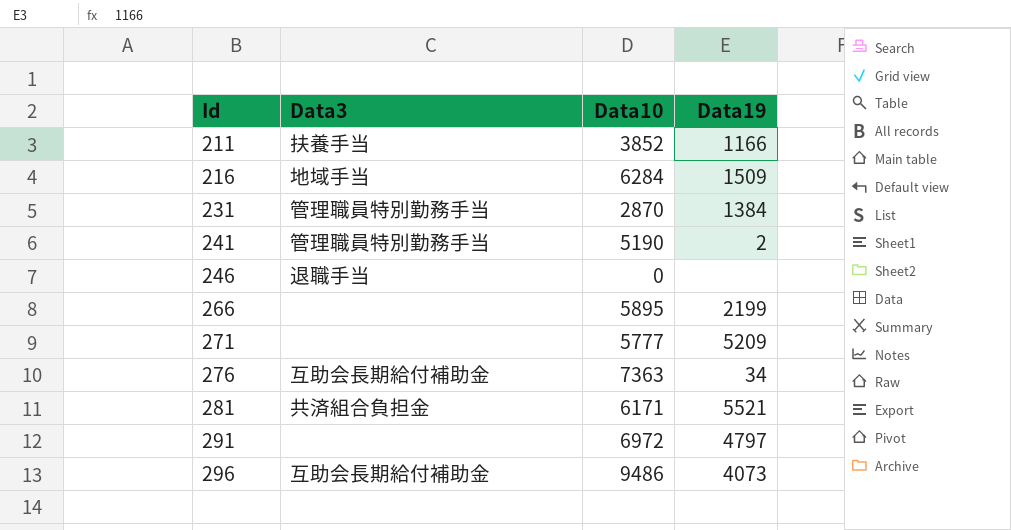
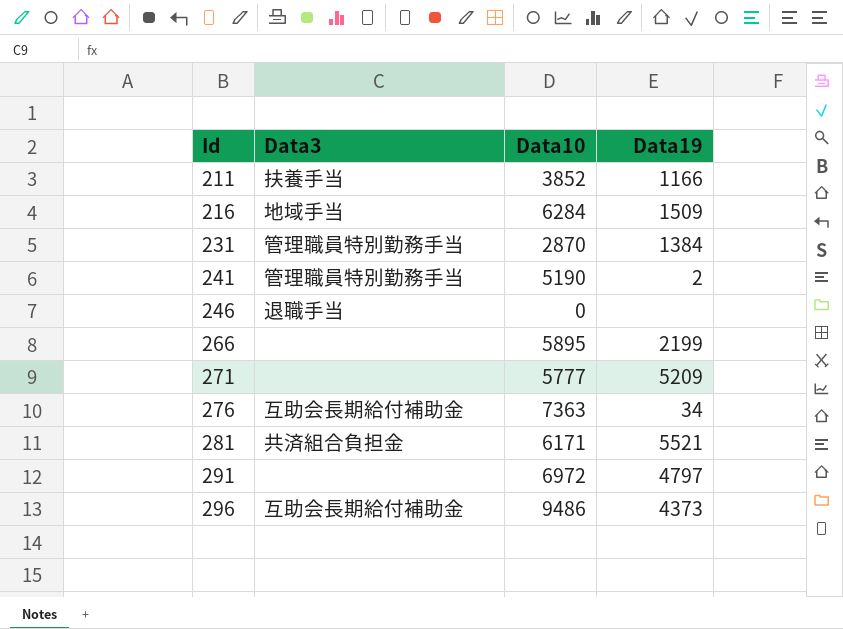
296 | Data19: 4073 -> 4373

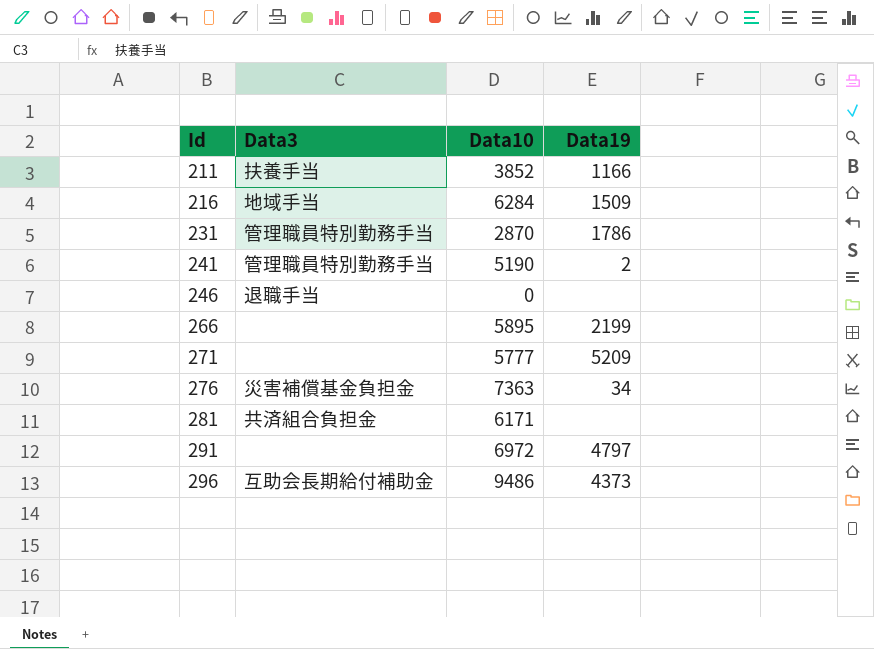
231 | Data19: 1384 -> 1786
276 | Data3: 互助会長期給付補助金 -> 災害補償基金負担金
281 | Data19: 5521 -> none

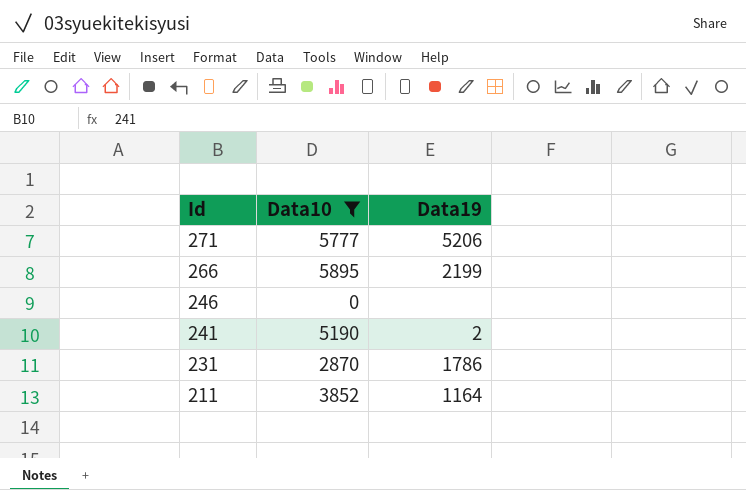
filter: none -> Data10 <= 5895
row order: Id ascending -> Id descending
column Data3 | position: 2 -> none
271 | Data19: 5209 -> 5206
211 | Data19: 1166 -> 1164

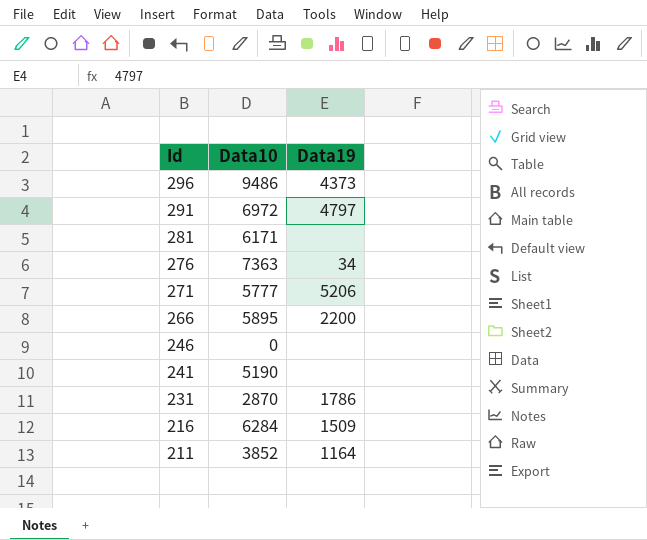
filter: Data10 <= 5895 -> none
266 | Data19: 2199 -> 2200
241 | Data19: 2 -> none

